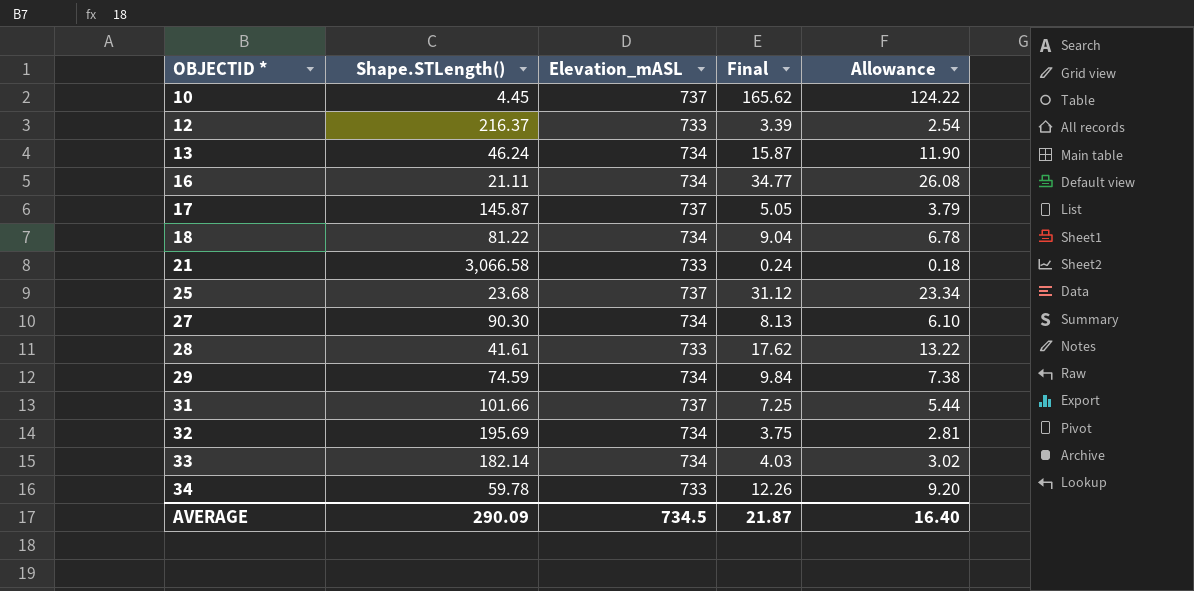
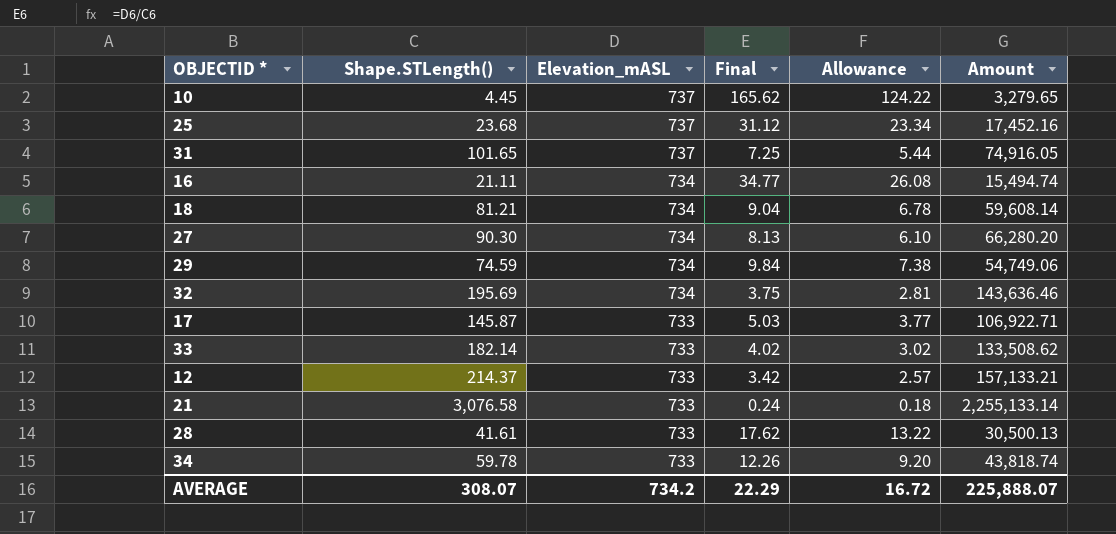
row order: OBJECTID * ascending -> Elevation_mASL descending
column Amount | formula: none -> [Shape.STLength()] * [Elevation_mASL]
row 13: 46.24 | 734 | 15.87 | 11.90 -> none
31 | Shape.STLength(): 101.66 -> 101.65
18 | Shape.STLength(): 81.22 -> 81.21
17 | Elevation_mASL: 737 -> 733
17 | Final: 5.05 -> 5.03
17 | Allowance: 3.79 -> 3.77
33 | Elevation_mASL: 734 -> 733
33 | Final: 4.03 -> 4.02
12 | Shape.STLength(): 216.37 -> 214.37
12 | Final: 3.39 -> 3.42
12 | Allowance: 2.54 -> 2.57
21 | Shape.STLength(): 3,066.58 -> 3,076.58
AVERAGE | Shape.STLength(): 290.09 -> 308.07
AVERAGE | Elevation_mASL: 734.5 -> 734.2
AVERAGE | Final: 21.87 -> 22.29
AVERAGE | Allowance: 16.40 -> 16.72

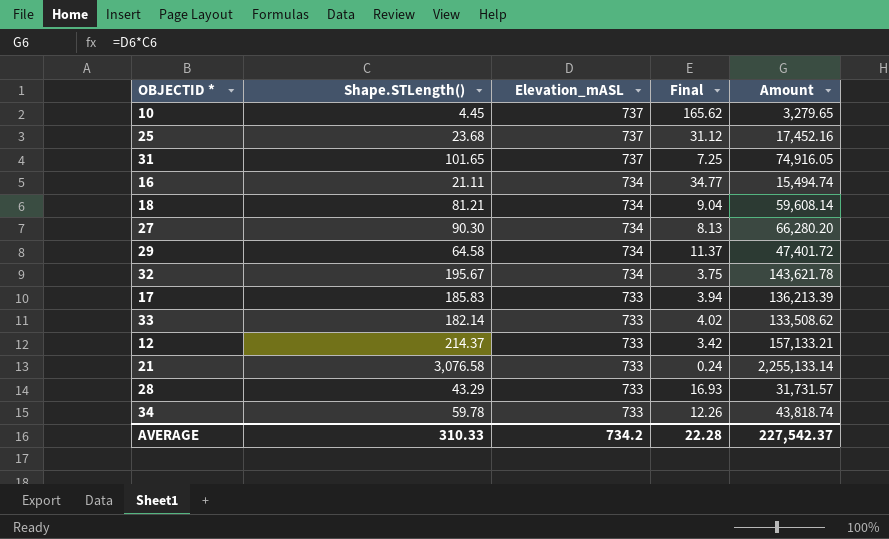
column Allowance | formula: [Final] * 0.75 -> none
29 | Shape.STLength(): 74.59 -> 64.58
29 | Final: 9.84 -> 11.37
29 | Amount: 54,749.06 -> 47,401.72
32 | Shape.STLength(): 195.69 -> 195.67
32 | Amount: 143,636.46 -> 143,621.78
17 | Shape.STLength(): 145.87 -> 185.83
17 | Final: 5.03 -> 3.94
17 | Amount: 106,922.71 -> 136,213.39
28 | Shape.STLength(): 41.61 -> 43.29
28 | Final: 17.62 -> 16.93
28 | Amount: 30,500.13 -> 31,731.57
AVERAGE | Shape.STLength(): 308.07 -> 310.33
AVERAGE | Final: 22.29 -> 22.28
AVERAGE | Amount: 225,888.07 -> 227,542.37

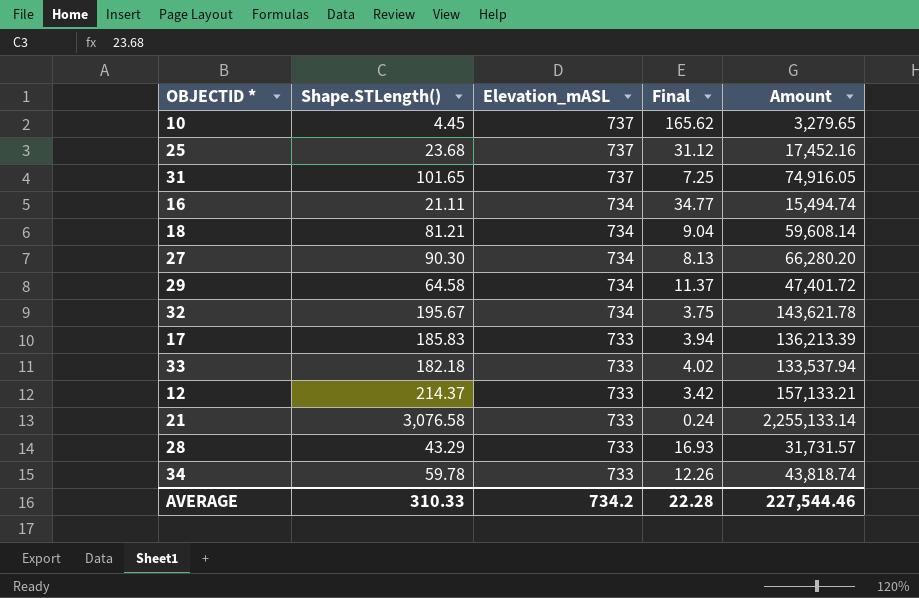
33 | Shape.STLength(): 182.14 -> 182.18
33 | Amount: 133,508.62 -> 133,537.94
AVERAGE | Amount: 227,542.37 -> 227,544.46

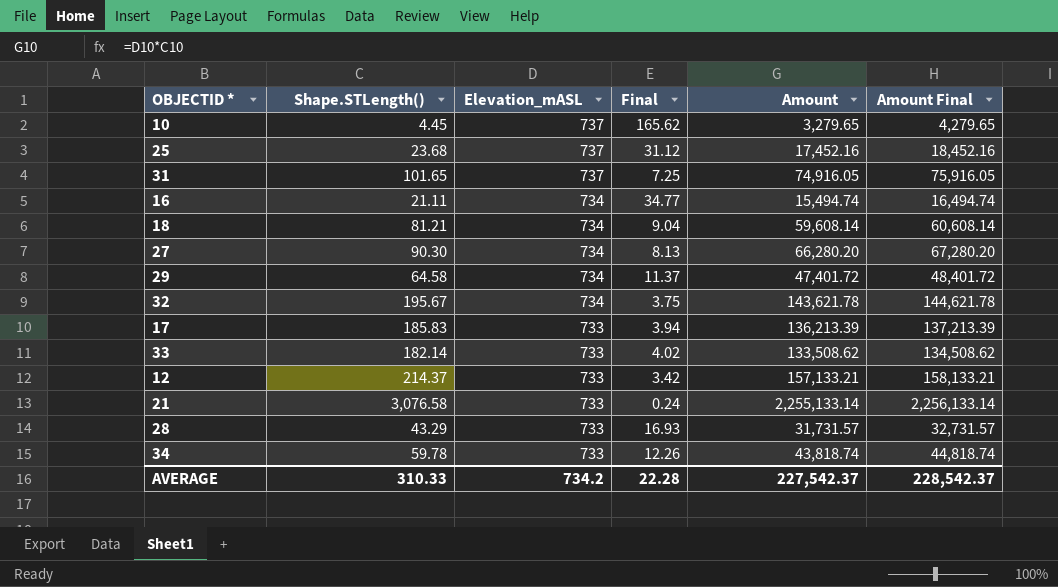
column Amount Final | formula: none -> [Amount] + 1000
33 | Shape.STLength(): 182.18 -> 182.14
33 | Amount: 133,537.94 -> 133,508.62
AVERAGE | Amount: 227,544.46 -> 227,542.37

